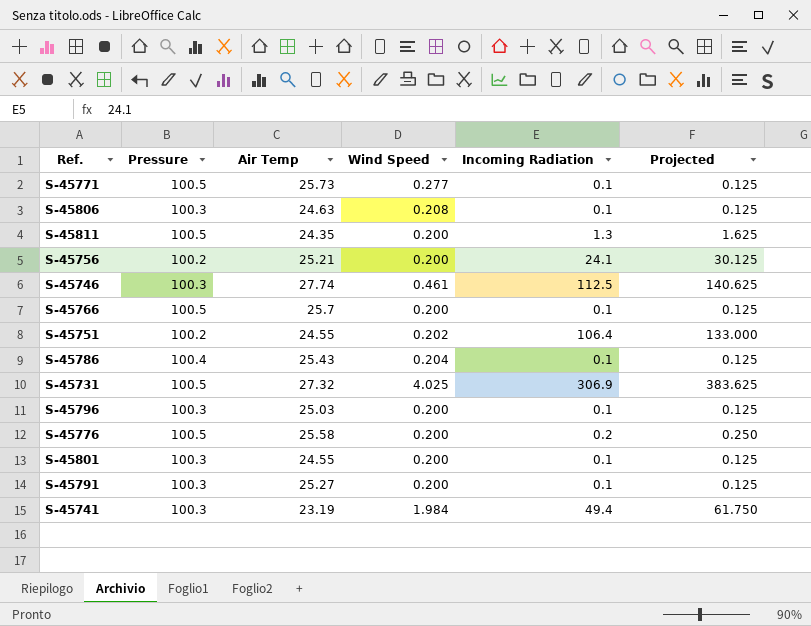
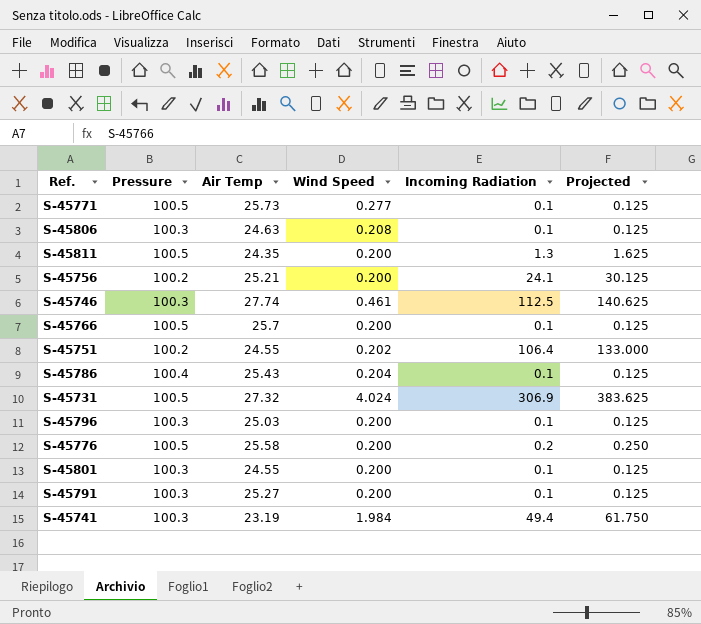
S-45731 | Wind Speed: 4.025 -> 4.024

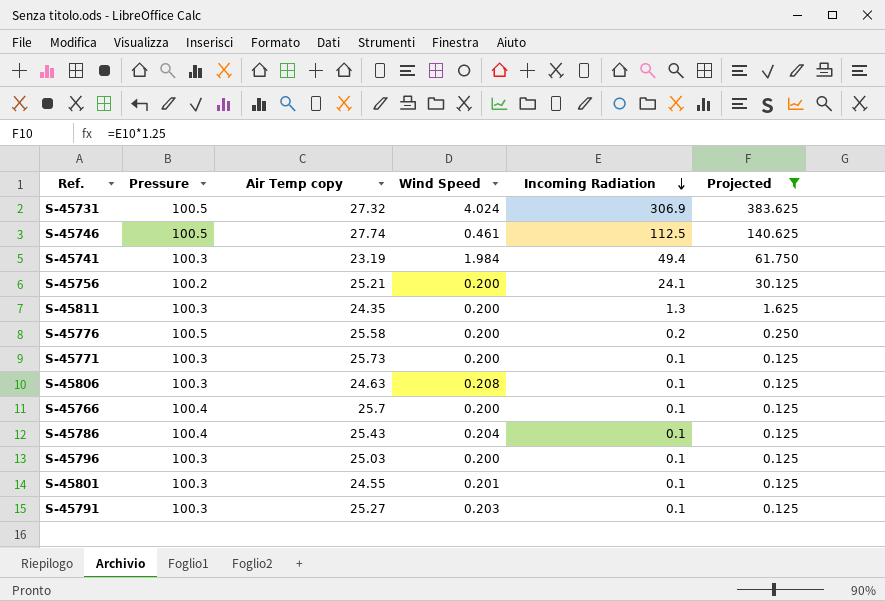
filter: none -> Projected != 133.000
row order: none -> Incoming Radiation descending
column name: Air Temp -> Air Temp copy
S-45746 | Pressure: 100.3 -> 100.5
S-45811 | Pressure: 100.5 -> 100.3
S-45771 | Pressure: 100.5 -> 100.3
S-45771 | Wind Speed: 0.277 -> 0.200
S-45766 | Pressure: 100.5 -> 100.4
S-45801 | Wind Speed: 0.200 -> 0.201
S-45791 | Wind Speed: 0.200 -> 0.203

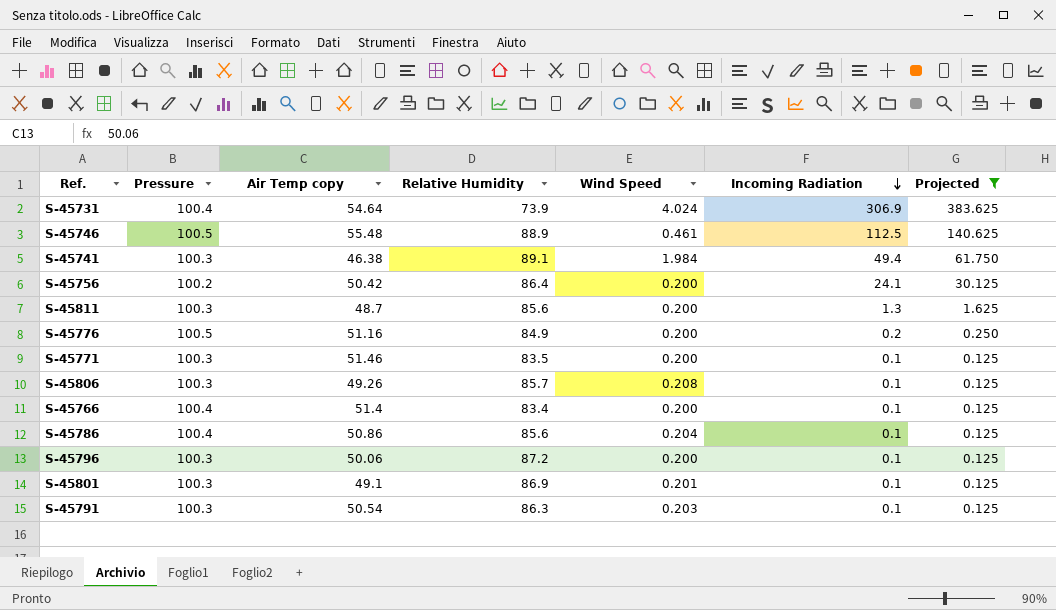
column Relative Humidity | position: none -> 4
S-45731 | Pressure: 100.5 -> 100.4
S-45731 | Air Temp copy: 27.32 -> 54.64
S-45746 | Air Temp copy: 27.74 -> 55.48
S-45741 | Air Temp copy: 23.19 -> 46.38
S-45756 | Air Temp copy: 25.21 -> 50.42
S-45811 | Air Temp copy: 24.35 -> 48.7
S-45776 | Air Temp copy: 25.58 -> 51.16
S-45771 | Air Temp copy: 25.73 -> 51.46
S-45806 | Air Temp copy: 24.63 -> 49.26
S-45766 | Air Temp copy: 25.7 -> 51.4
S-45786 | Air Temp copy: 25.43 -> 50.86
S-45796 | Air Temp copy: 25.03 -> 50.06
S-45801 | Air Temp copy: 24.55 -> 49.1
S-45791 | Air Temp copy: 25.27 -> 50.54

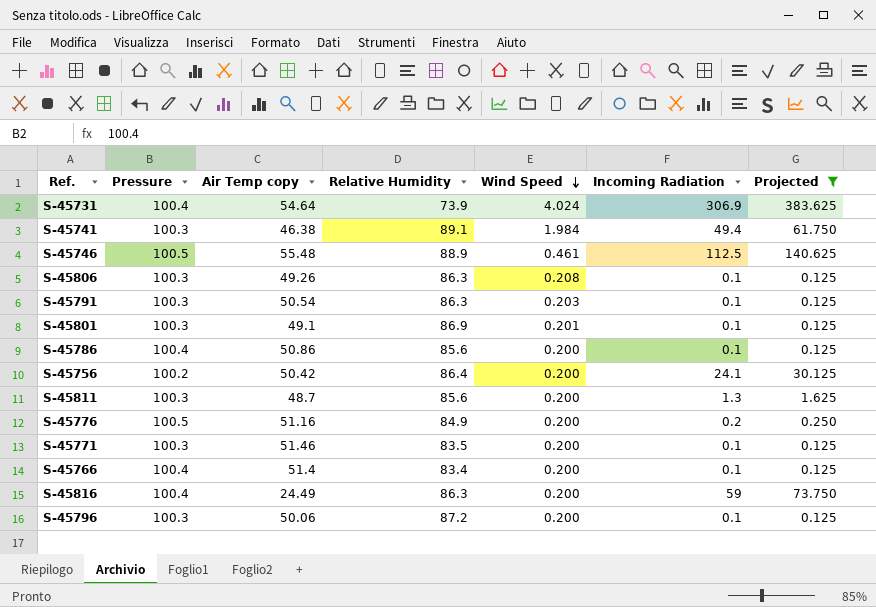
row order: Incoming Radiation descending -> Wind Speed descending
S-45806 | Relative Humidity: 85.7 -> 86.3
S-45786 | Wind Speed: 0.204 -> 0.200
row S-45816: none -> 100.4 | 24.49 | 86.3 | 0.200 | 59 | 73.750

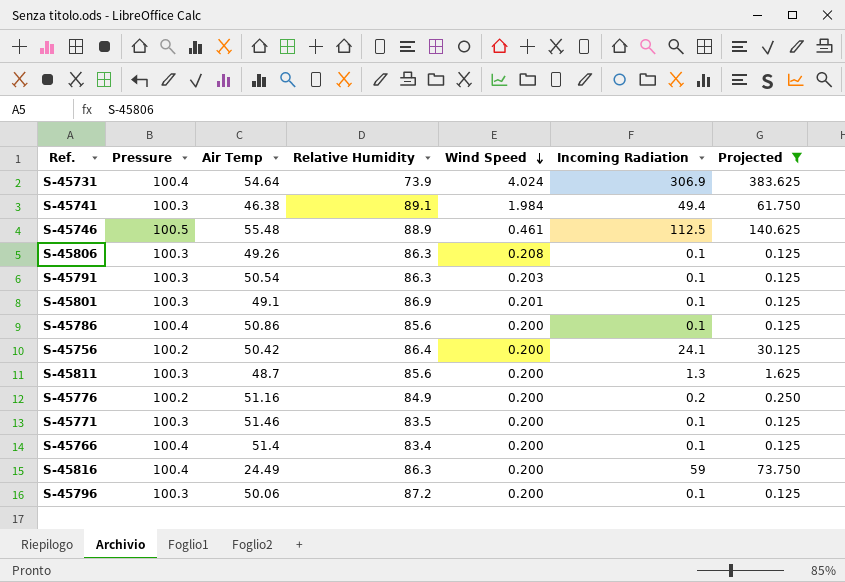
column name: Air Temp copy -> Air Temp
S-45776 | Pressure: 100.5 -> 100.2

